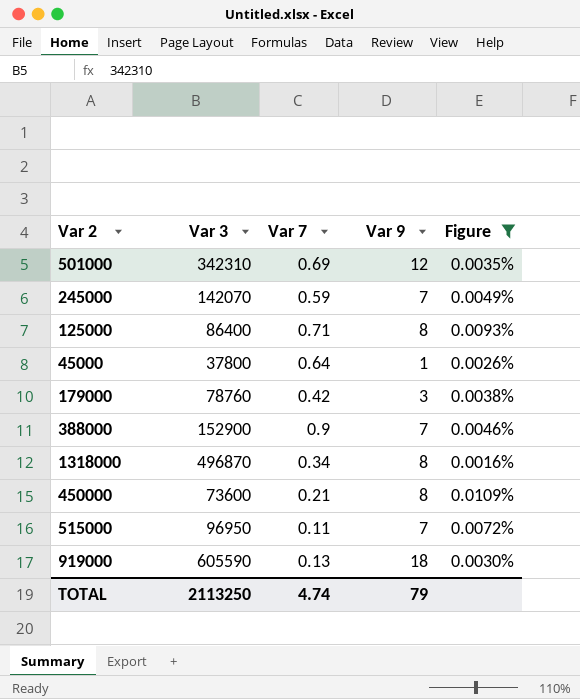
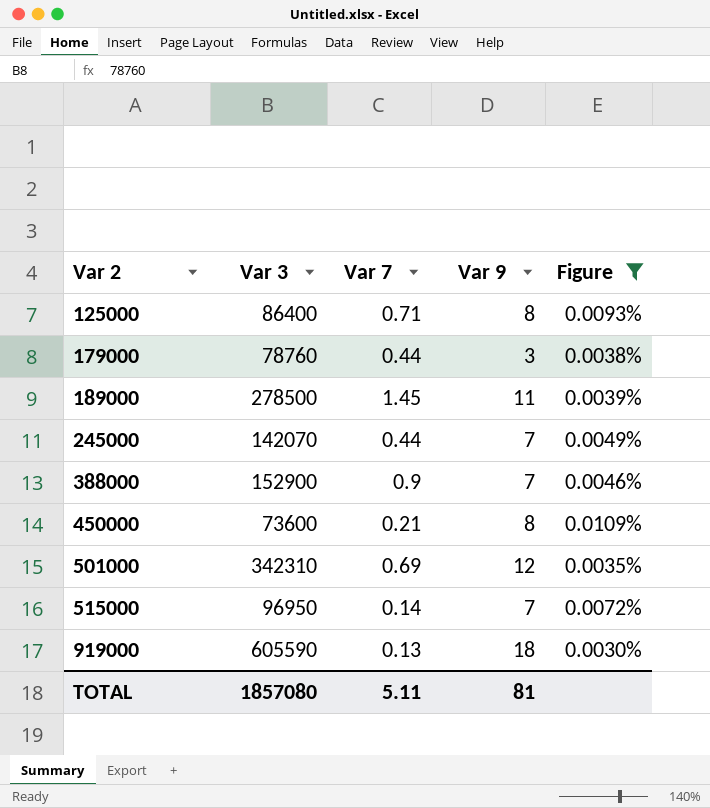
row order: none -> Var 2 ascending
row 45000: 37800 | 0.64 | 1 | 0.0026% -> none
row 1318000: 496870 | 0.34 | 8 | 0.0016% -> none
179000 | Var 7: 0.42 -> 0.44
row 189000: none -> 278500 | 1.45 | 11 | 0.0039%
245000 | Var 7: 0.59 -> 0.44
515000 | Var 7: 0.11 -> 0.14
TOTAL | Var 3: 2113250 -> 1857080
TOTAL | Var 7: 4.74 -> 5.11
TOTAL | Var 9: 79 -> 81

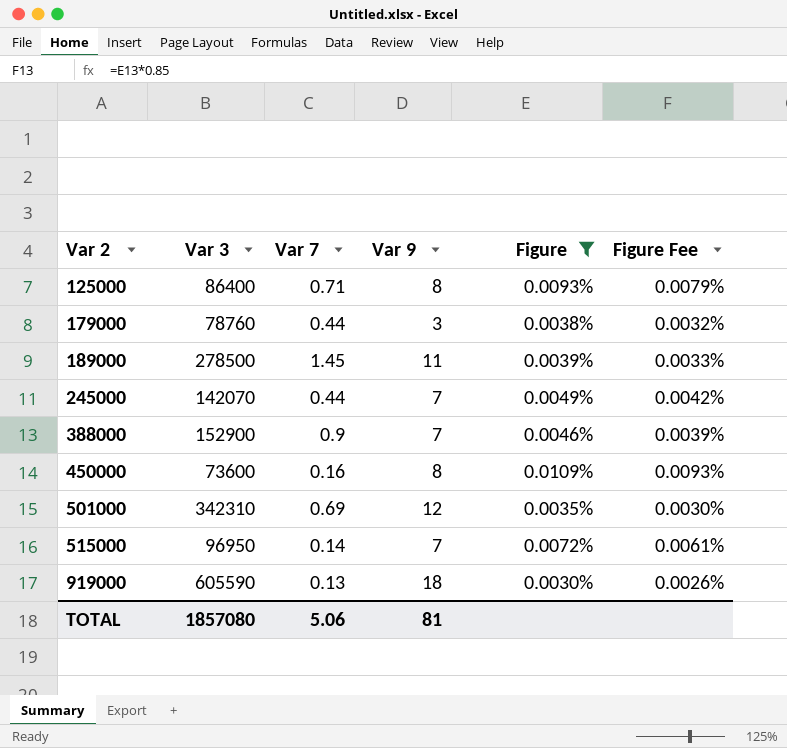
column Figure Fee | formula: none -> [Figure] * 0.85
450000 | Var 7: 0.21 -> 0.16
TOTAL | Var 7: 5.11 -> 5.06

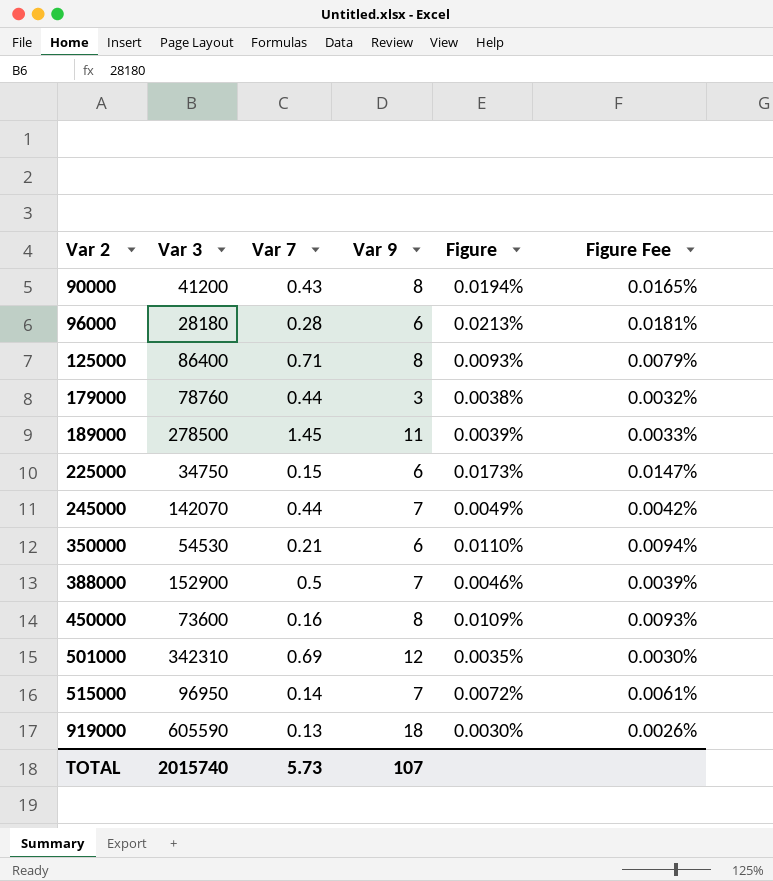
filter: Figure <= 0.0109% -> none
388000 | Var 7: 0.9 -> 0.5
TOTAL | Var 3: 1857080 -> 2015740
TOTAL | Var 7: 5.06 -> 5.73
TOTAL | Var 9: 81 -> 107

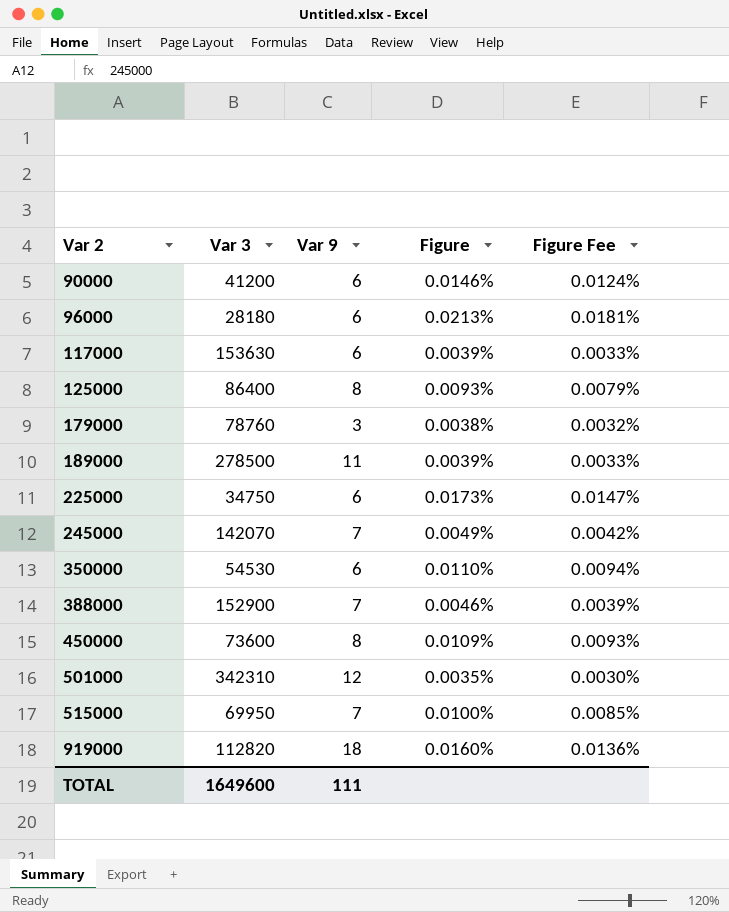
column Var 7 | position: 3 -> none
90000 | Var 9: 8 -> 6
90000 | Figure: 0.0194% -> 0.0146%
90000 | Figure Fee: 0.0165% -> 0.0124%
row 117000: none -> 153630 | 6 | 0.0039% | 0.0033%
515000 | Var 3: 96950 -> 69950
515000 | Figure: 0.0072% -> 0.0100%
515000 | Figure Fee: 0.0061% -> 0.0085%
919000 | Var 3: 605590 -> 112820
919000 | Figure: 0.0030% -> 0.0160%
919000 | Figure Fee: 0.0026% -> 0.0136%
TOTAL | Var 3: 2015740 -> 1649600
TOTAL | Var 9: 107 -> 111

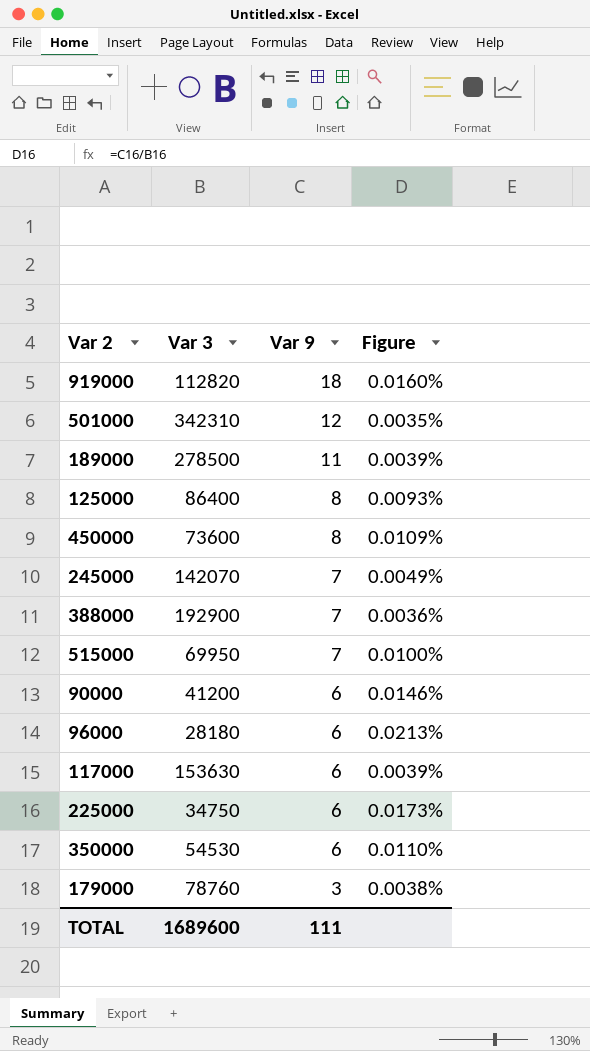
row order: Var 2 ascending -> Var 9 descending
column Figure Fee | formula: [Figure] * 0.85 -> none
388000 | Var 3: 152900 -> 192900
388000 | Figure: 0.0046% -> 0.0036%
TOTAL | Var 3: 1649600 -> 1689600

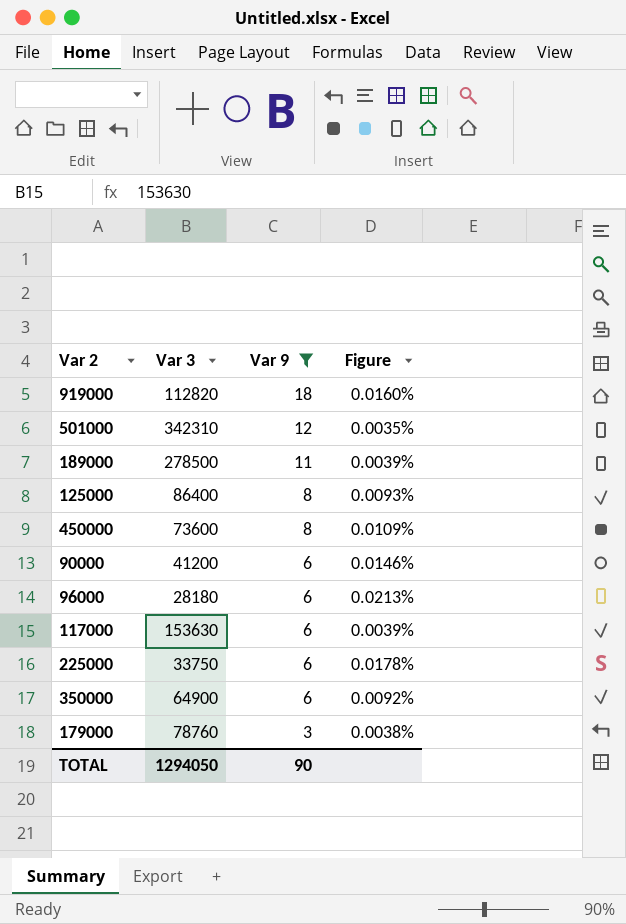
filter: none -> Var 9 != 7
225000 | Var 3: 34750 -> 33750
225000 | Figure: 0.0173% -> 0.0178%
350000 | Var 3: 54530 -> 64900
350000 | Figure: 0.0110% -> 0.0092%
TOTAL | Var 3: 1689600 -> 1294050
TOTAL | Var 9: 111 -> 90

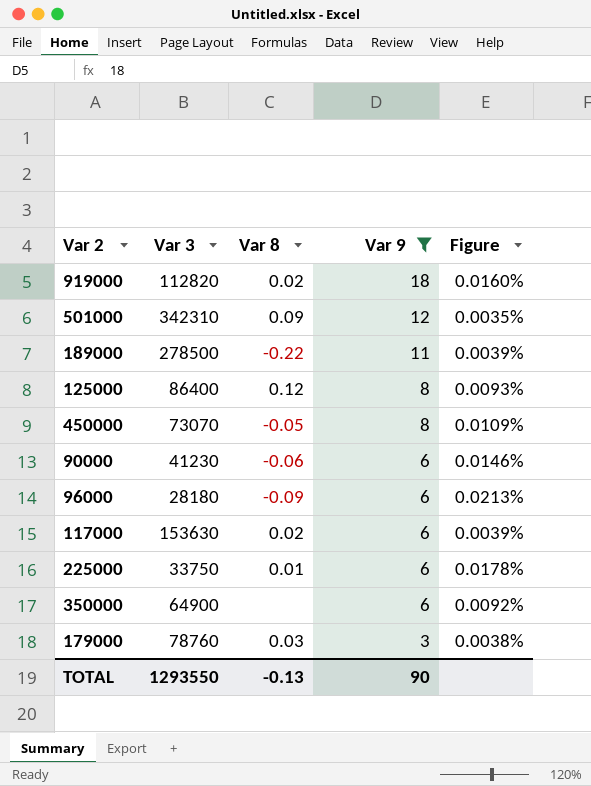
column Var 8 | position: none -> 3
450000 | Var 3: 73600 -> 73070
90000 | Var 3: 41200 -> 41230
TOTAL | Var 3: 1294050 -> 1293550

